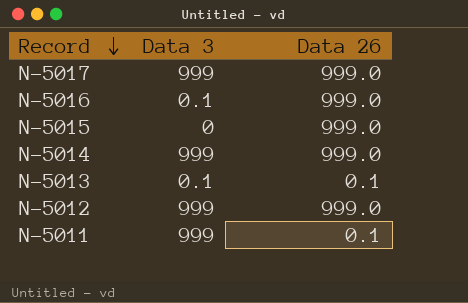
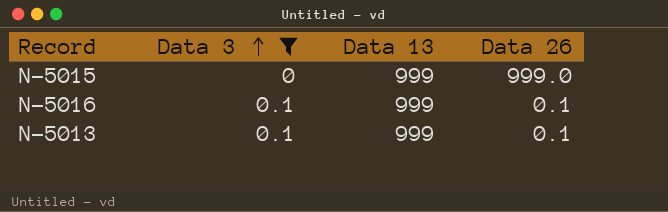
filter: none -> Data 3 != 999
row order: Record descending -> Data 3 ascending
column Data 13 | position: none -> 3
N-5016 | Data 26: 999.0 -> 0.1

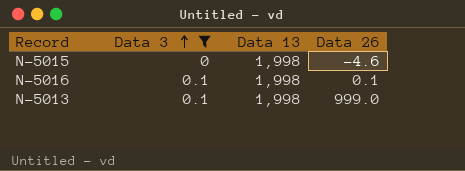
N-5015 | Data 13: 999 -> 1,998
N-5015 | Data 26: 999.0 -> -4.6
N-5016 | Data 13: 999 -> 1,998
N-5013 | Data 13: 999 -> 1,998
N-5013 | Data 26: 0.1 -> 999.0

